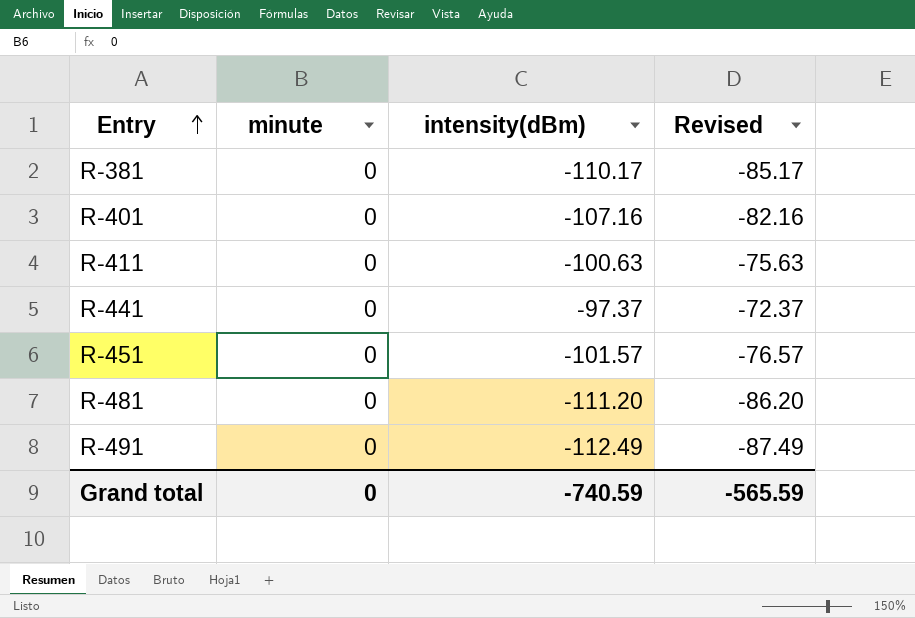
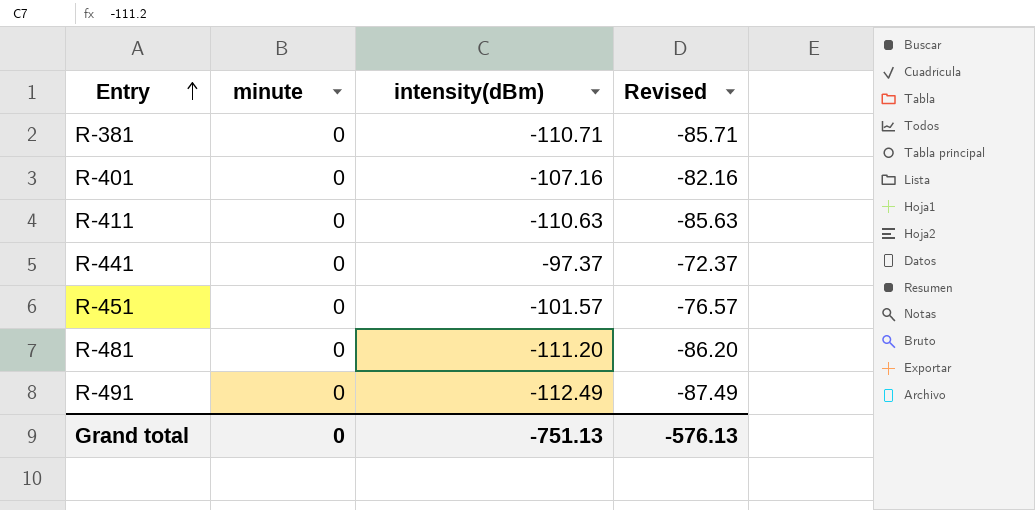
R-381 | intensity(dBm): -110.17 -> -110.71
R-381 | Revised: -85.17 -> -85.71
R-411 | intensity(dBm): -100.63 -> -110.63
R-411 | Revised: -75.63 -> -85.63
Grand total | intensity(dBm): -740.59 -> -751.13
Grand total | Revised: -565.59 -> -576.13

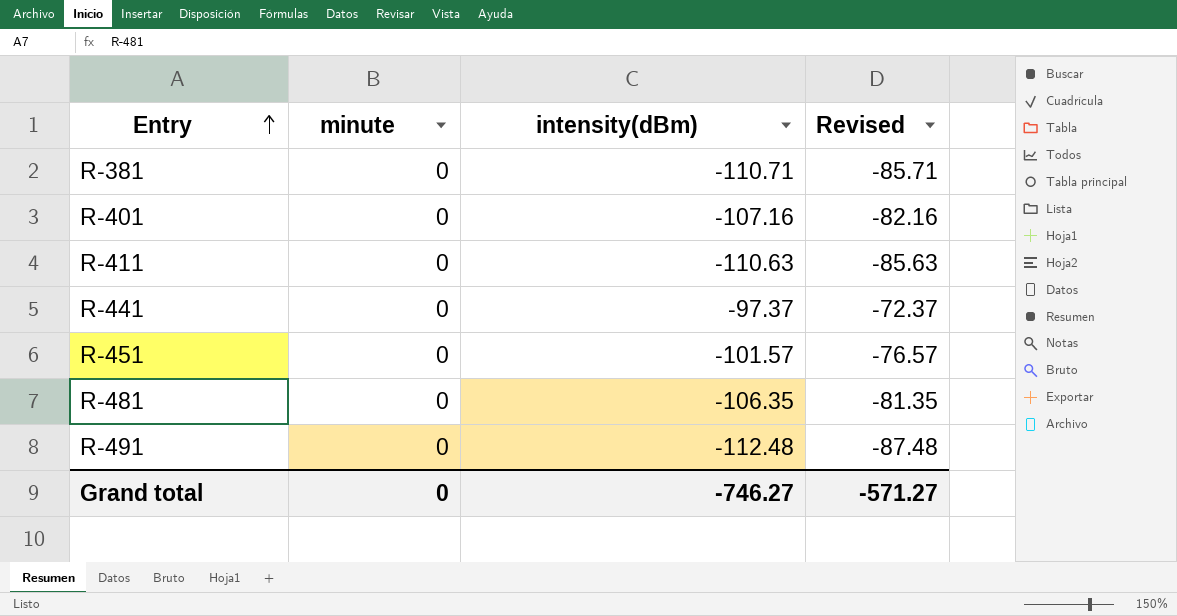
R-481 | intensity(dBm): -111.20 -> -106.35
R-481 | Revised: -86.20 -> -81.35
R-491 | intensity(dBm): -112.49 -> -112.48
R-491 | Revised: -87.49 -> -87.48
Grand total | intensity(dBm): -751.13 -> -746.27
Grand total | Revised: -576.13 -> -571.27

